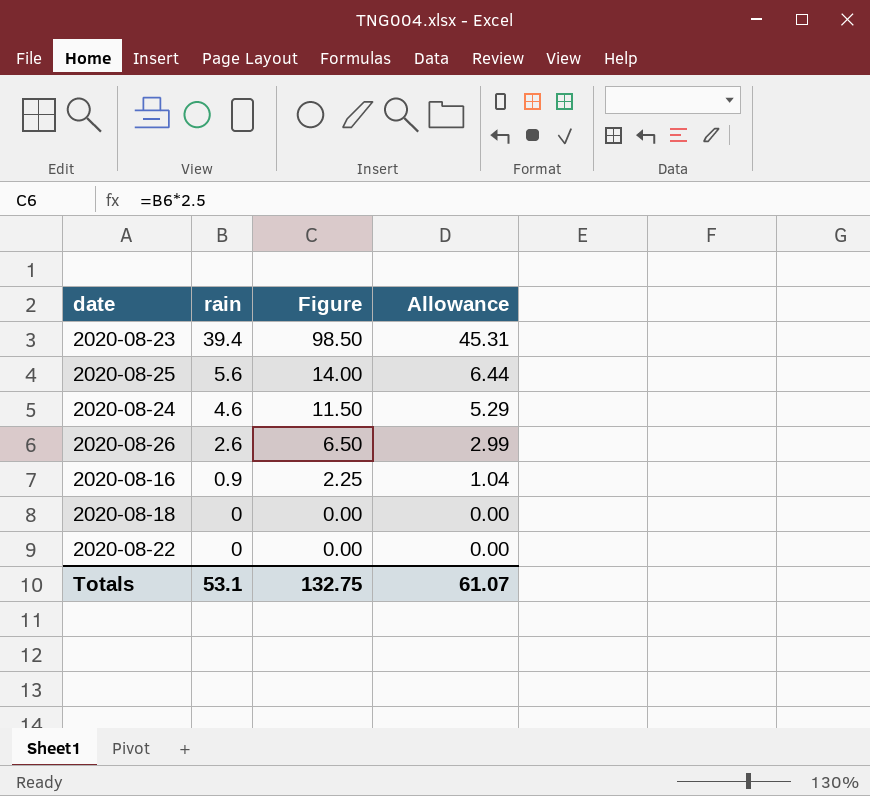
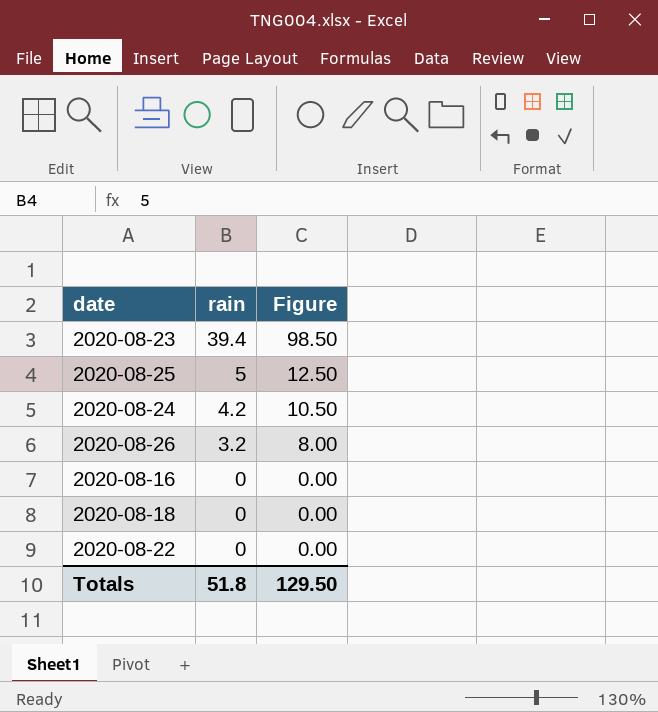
column Allowance | formula: [rain] * 1.15 -> none
2020-08-25 | rain: 5.6 -> 5
2020-08-25 | Figure: 14.00 -> 12.50
2020-08-24 | rain: 4.6 -> 4.2
2020-08-24 | Figure: 11.50 -> 10.50
2020-08-26 | rain: 2.6 -> 3.2
2020-08-26 | Figure: 6.50 -> 8.00
2020-08-16 | rain: 0.9 -> 0
2020-08-16 | Figure: 2.25 -> 0.00
Totals | rain: 53.1 -> 51.8
Totals | Figure: 132.75 -> 129.50

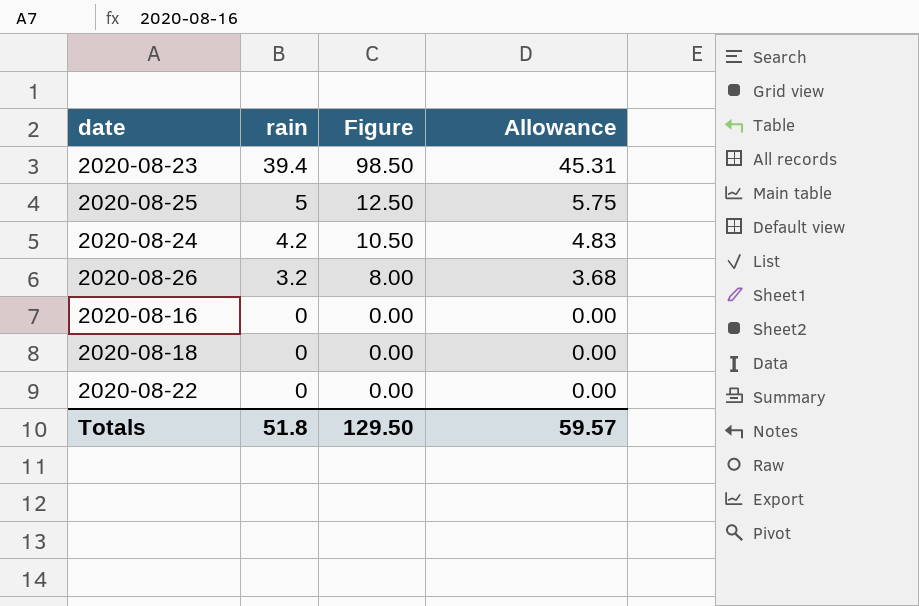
column Allowance | formula: none -> [rain] * 1.15

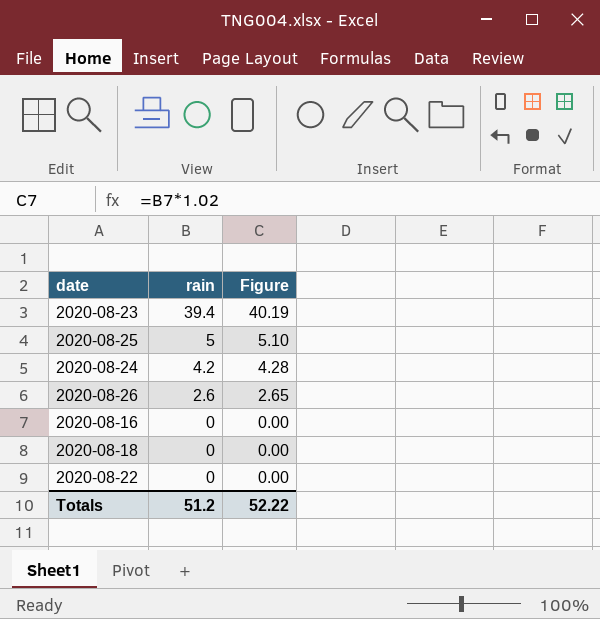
column Allowance | formula: [rain] * 1.15 -> none
column Figure | formula: [rain] * 2.5 -> [rain] * 1.02
2020-08-26 | rain: 3.2 -> 2.6
Totals | rain: 51.8 -> 51.2
Totals | Figure: 129.50 -> 52.22

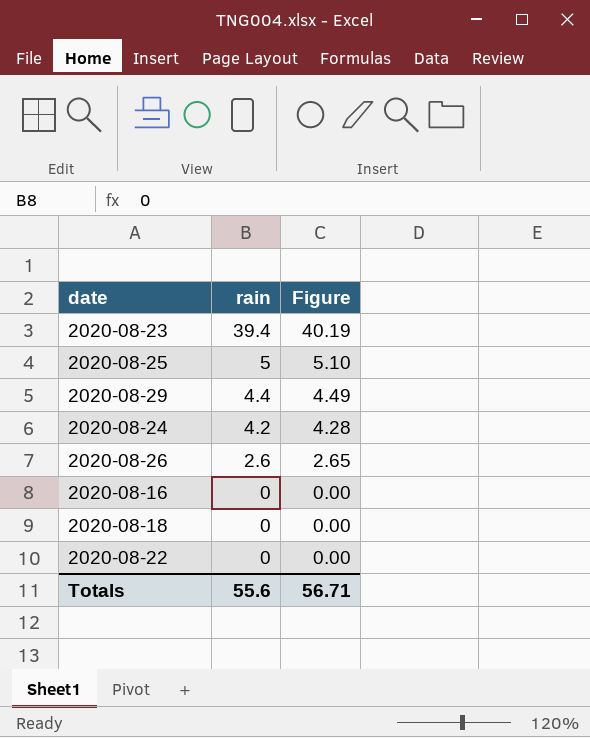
row 2020-08-29: none -> 4.4 | 4.49
Totals | rain: 51.2 -> 55.6
Totals | Figure: 52.22 -> 56.71

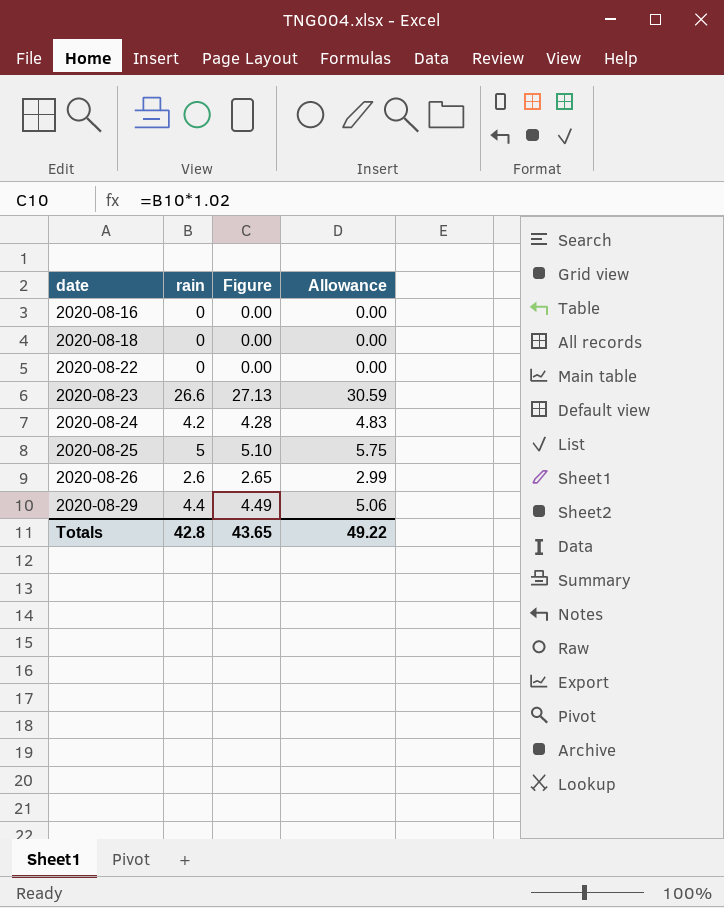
row order: rain descending -> date ascending
column Allowance | formula: none -> [rain] * 1.15
2020-08-23 | rain: 39.4 -> 26.6
2020-08-23 | Figure: 40.19 -> 27.13
Totals | rain: 55.6 -> 42.8
Totals | Figure: 56.71 -> 43.65

